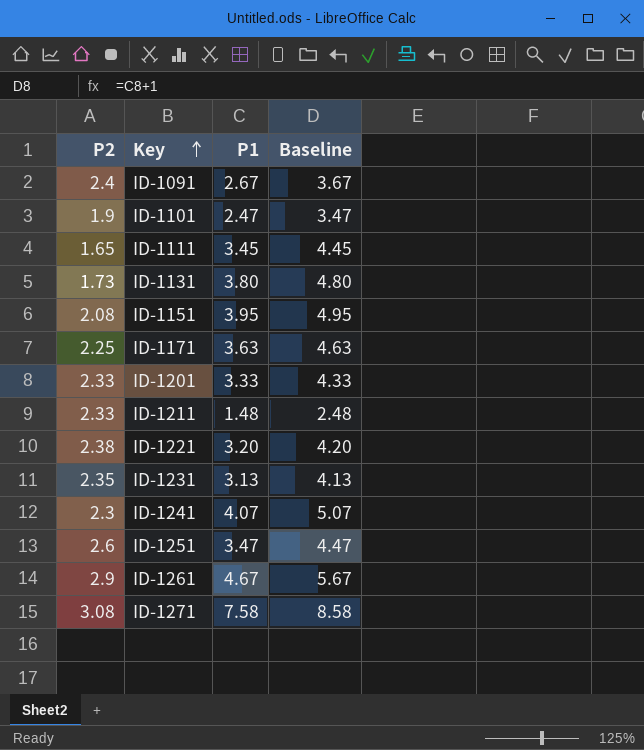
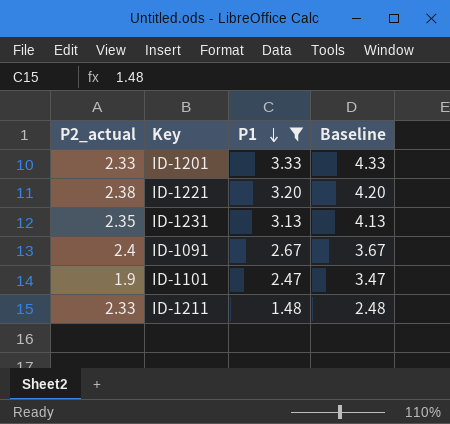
filter: none -> P1 <= 3.33
row order: Key ascending -> P1 descending
column name: P2 -> P2_actual

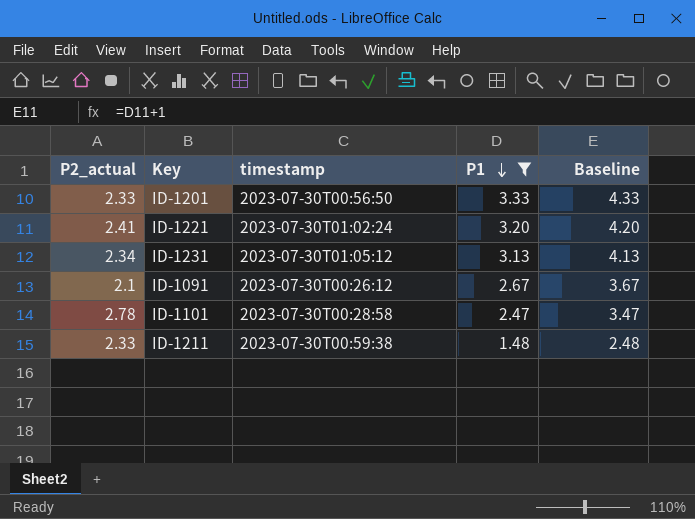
column timestamp | position: none -> 3
ID-1221 | P2_actual: 2.38 -> 2.41
ID-1231 | P2_actual: 2.35 -> 2.34
ID-1091 | P2_actual: 2.4 -> 2.1
ID-1101 | P2_actual: 1.9 -> 2.78

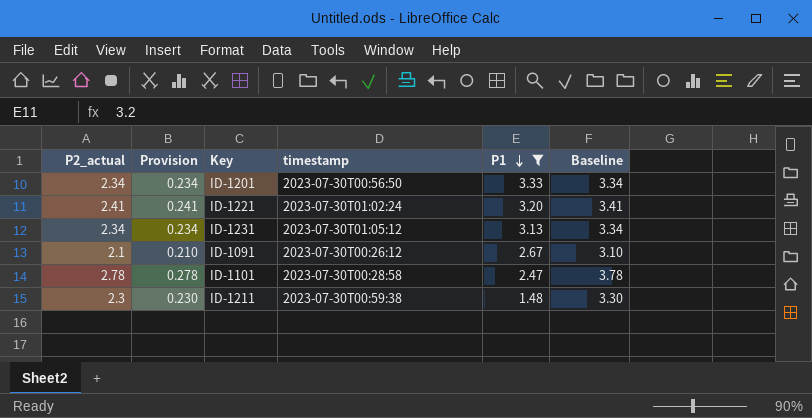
column Provision | formula: none -> [P2_actual] * 0.1
column Baseline | formula: [P1] + 1 -> [P2_actual] + 1
ID-1201 | P2_actual: 2.33 -> 2.34
ID-1211 | P2_actual: 2.33 -> 2.3

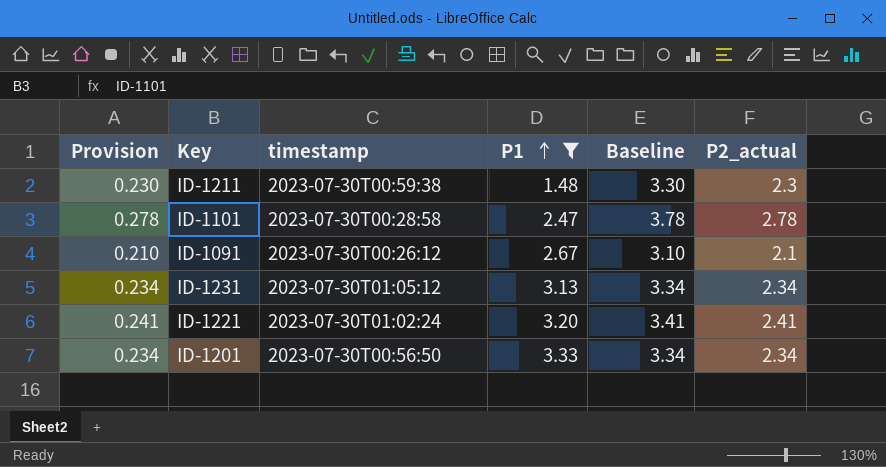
row order: P1 descending -> P1 ascending
column P2_actual | position: 1 -> 6

